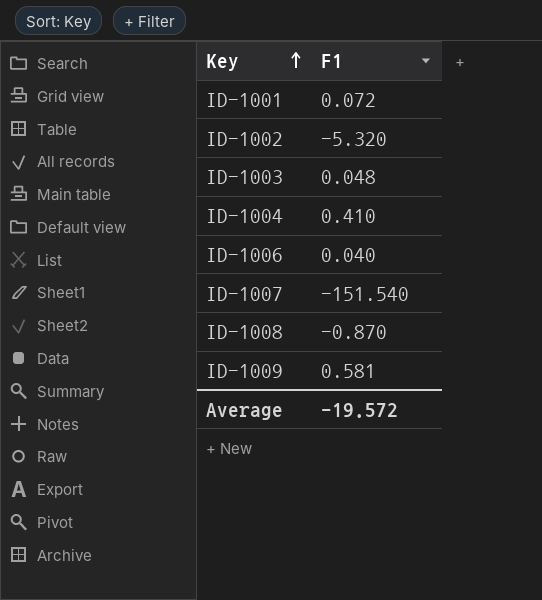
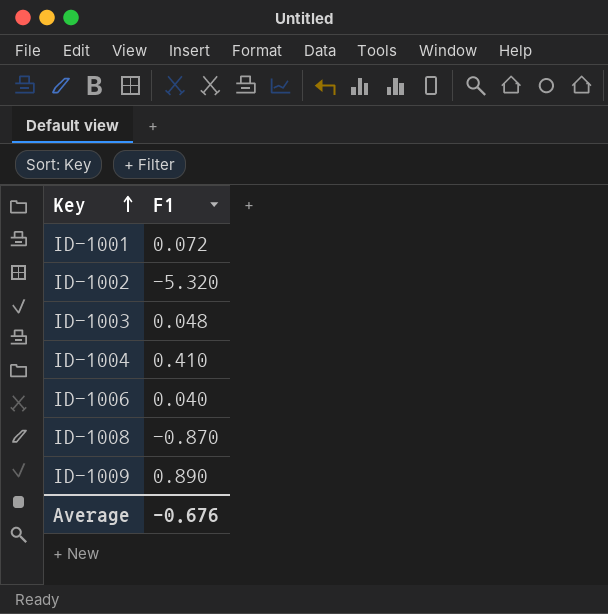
row ID-1007: -151.540 -> none
ID-1009 | F1: 0.581 -> 0.890
Average | F1: -19.572 -> -0.676

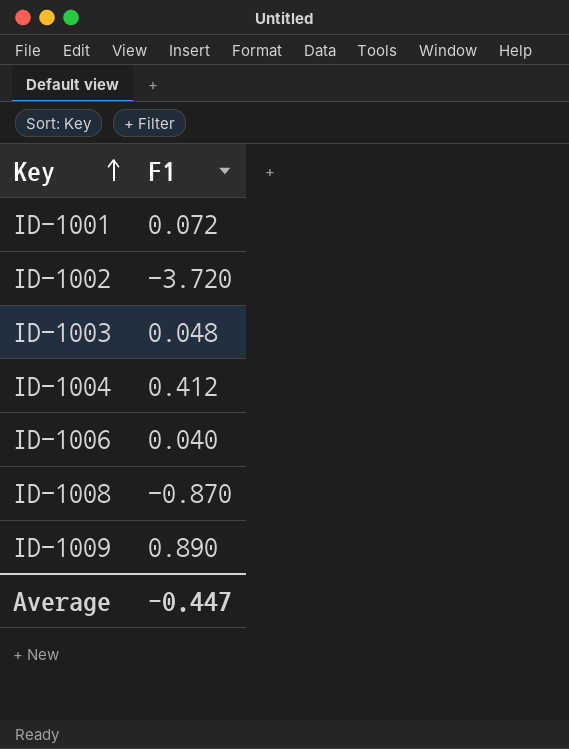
ID-1002 | F1: -5.320 -> -3.720
ID-1004 | F1: 0.410 -> 0.412
Average | F1: -0.676 -> -0.447

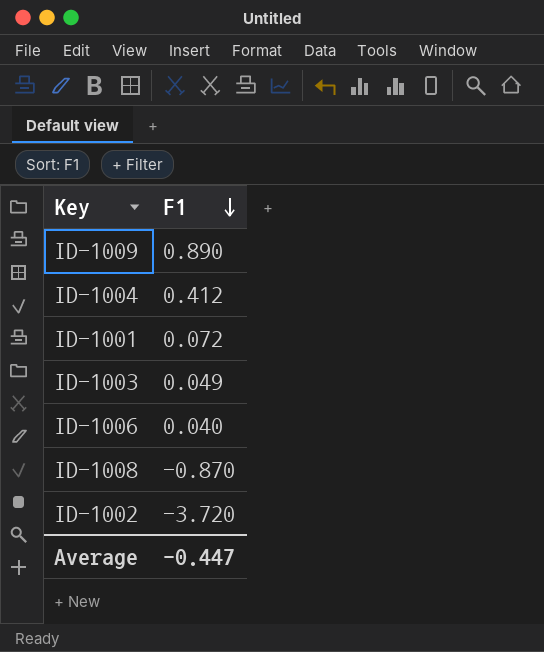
row order: Key ascending -> F1 descending
ID-1003 | F1: 0.048 -> 0.049

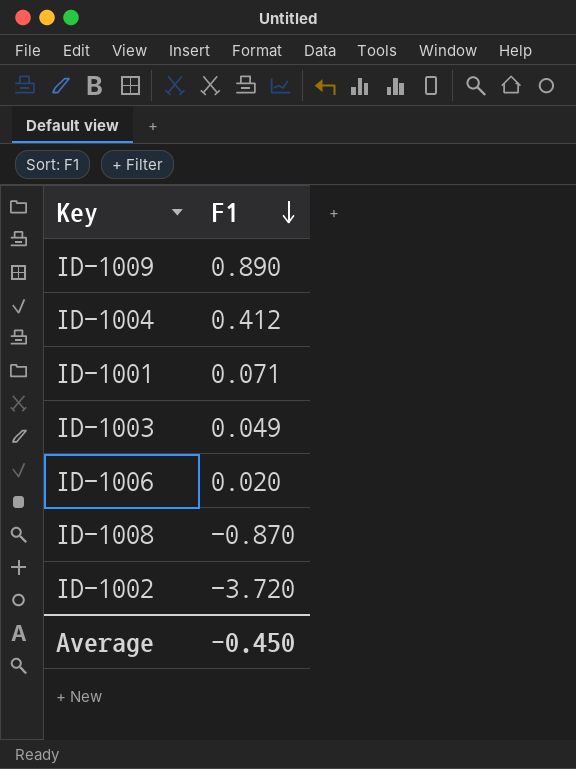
ID-1001 | F1: 0.072 -> 0.071
ID-1006 | F1: 0.040 -> 0.020
Average | F1: -0.447 -> -0.450

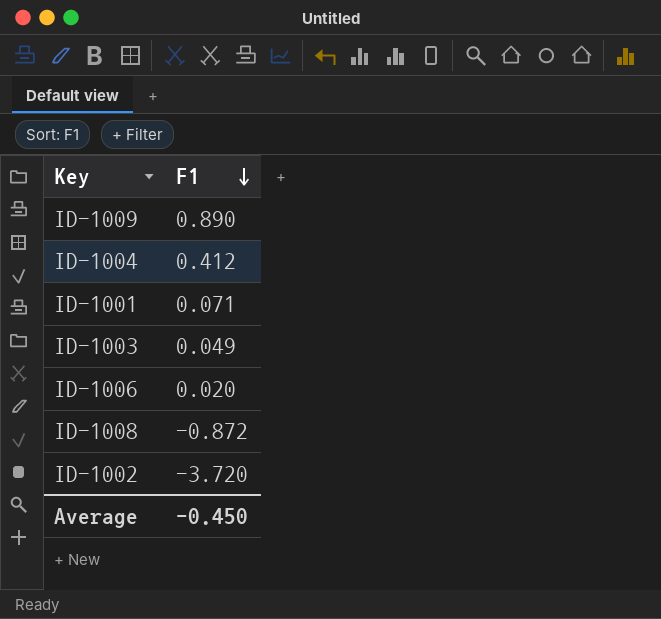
ID-1008 | F1: -0.870 -> -0.872

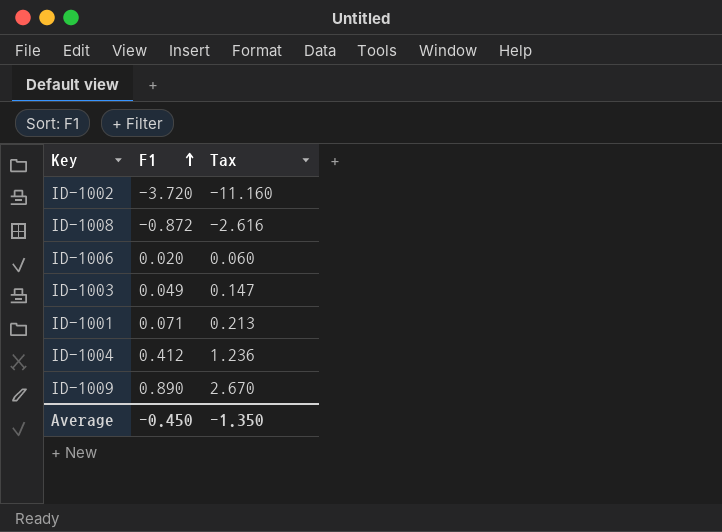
row order: F1 descending -> F1 ascending
column Tax | formula: none -> [F1] * 3

